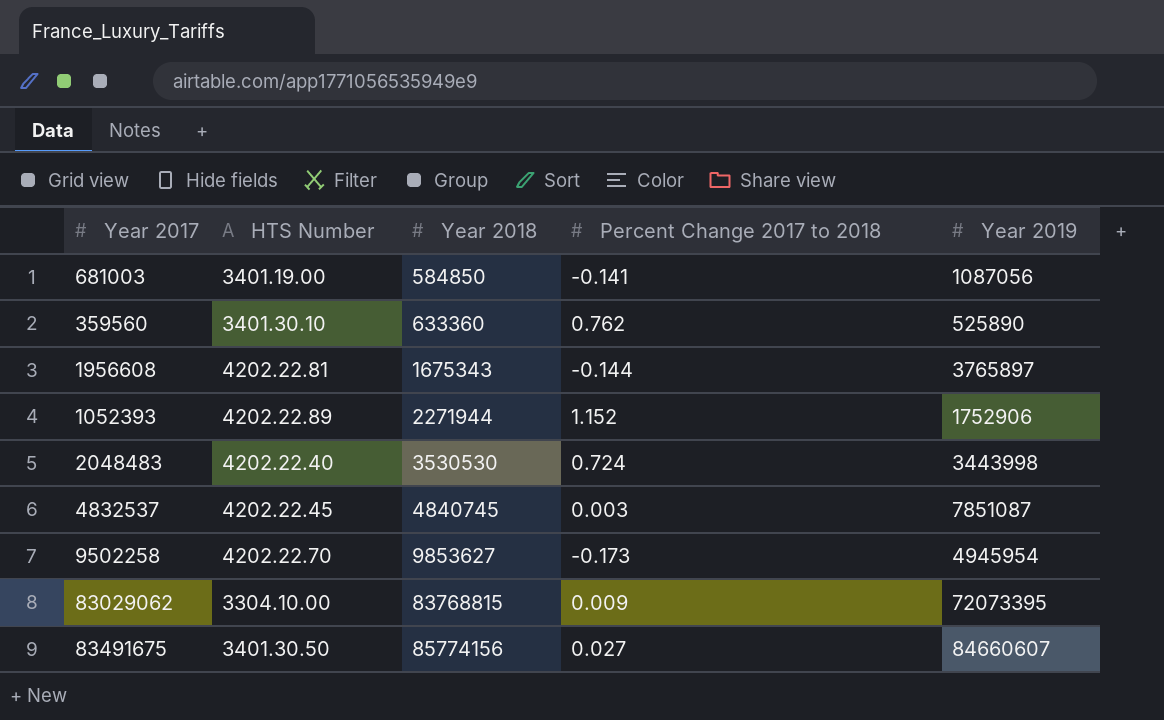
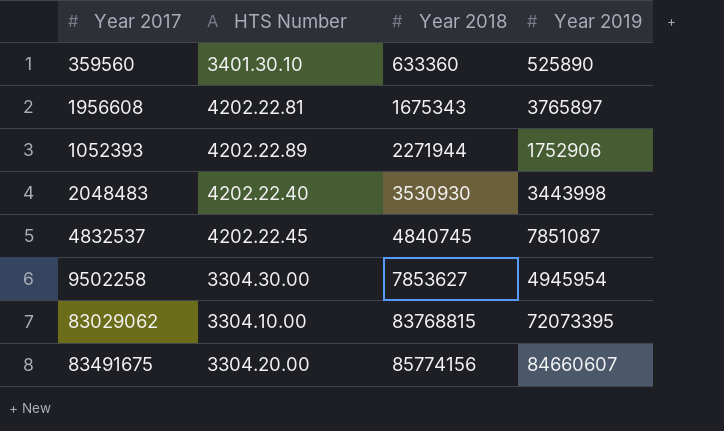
column Percent Change 2017 to 2018 | position: 4 -> none
row 681003: 3401.19.00 | 584850 | -0.141 | 1087056 -> none
2048483 | Year 2018: 3530530 -> 3530930
9502258 | HTS Number: 4202.22.70 -> 3304.30.00
9502258 | Year 2018: 9853627 -> 7853627
83491675 | HTS Number: 3401.30.50 -> 3304.20.00

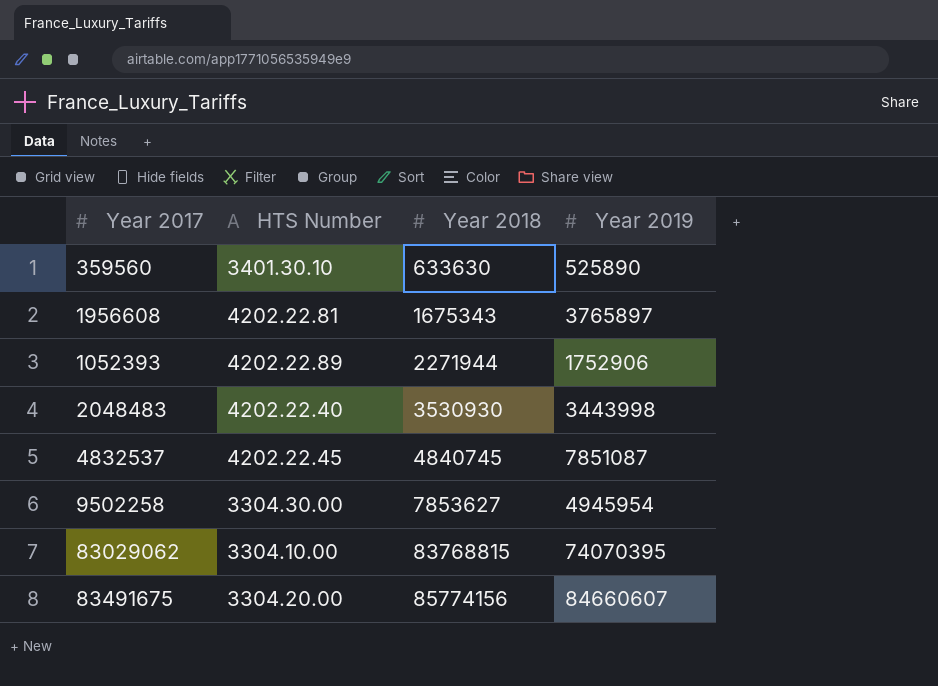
359560 | Year 2018: 633360 -> 633630
83029062 | Year 2019: 72073395 -> 74070395

